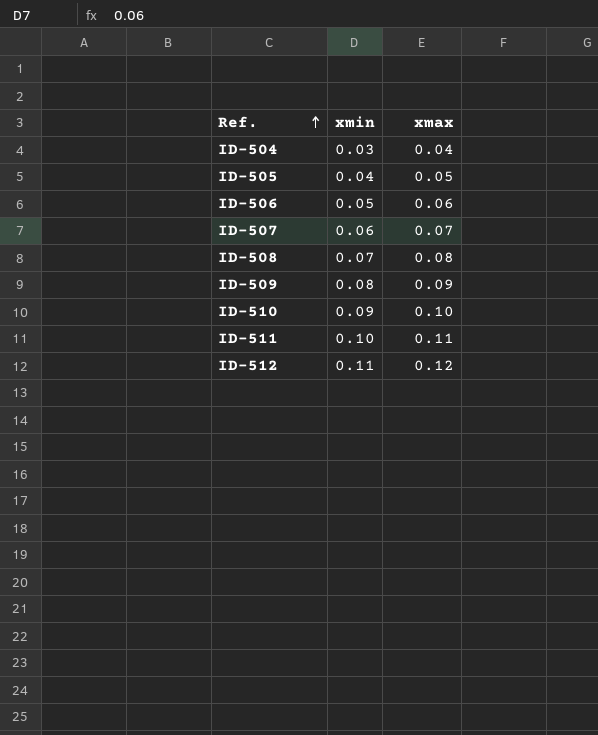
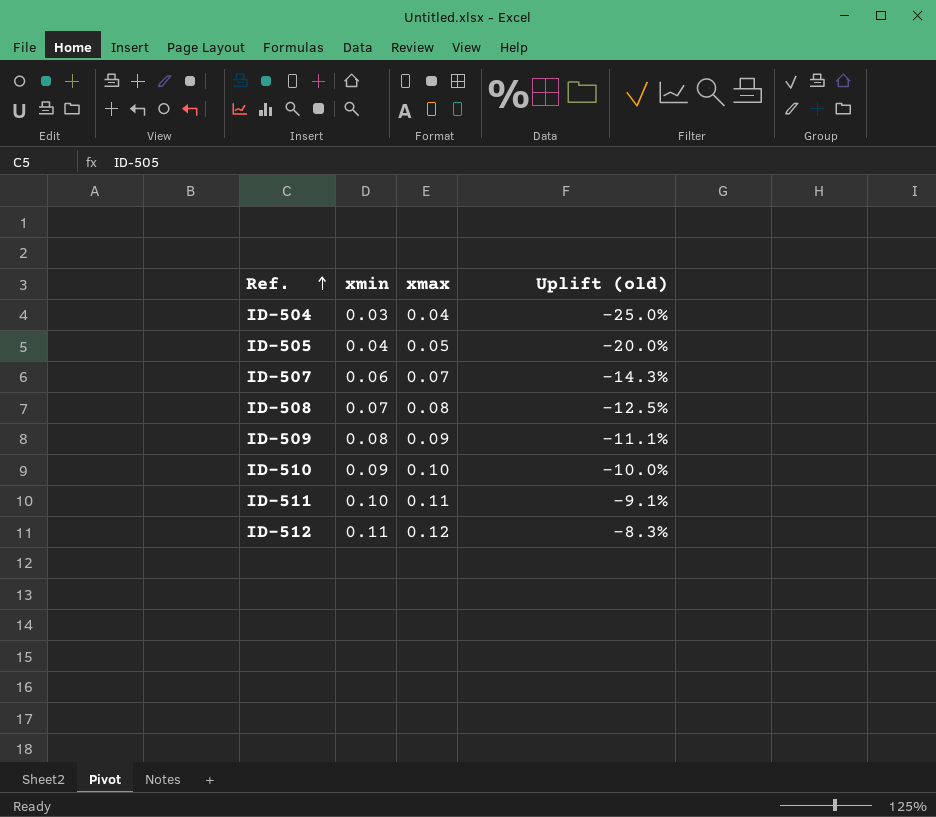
column Uplift (old) | formula: none -> ([xmin] - [xmax]) / [xmax]
row ID-506: 0.05 | 0.06 -> none

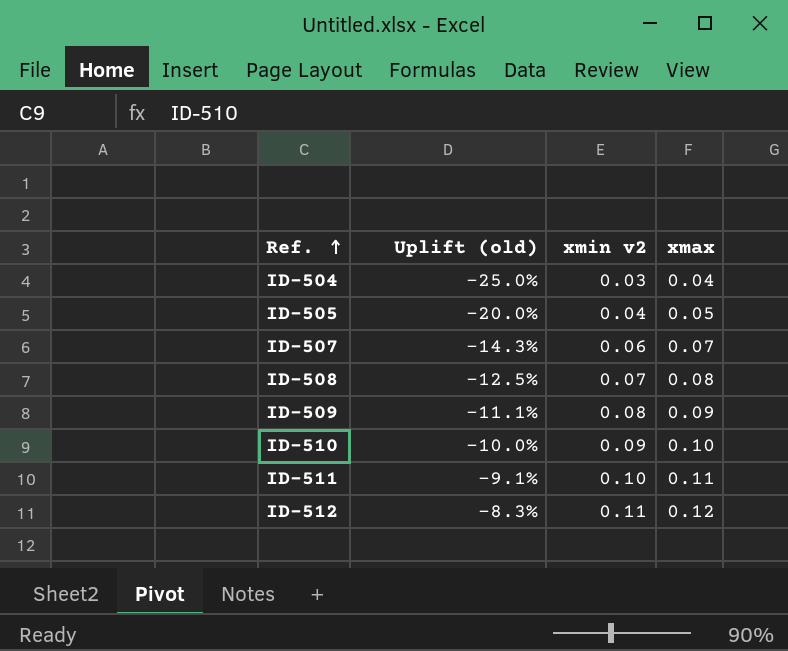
column Uplift (old) | position: 4 -> 2
column name: xmin -> xmin v2

